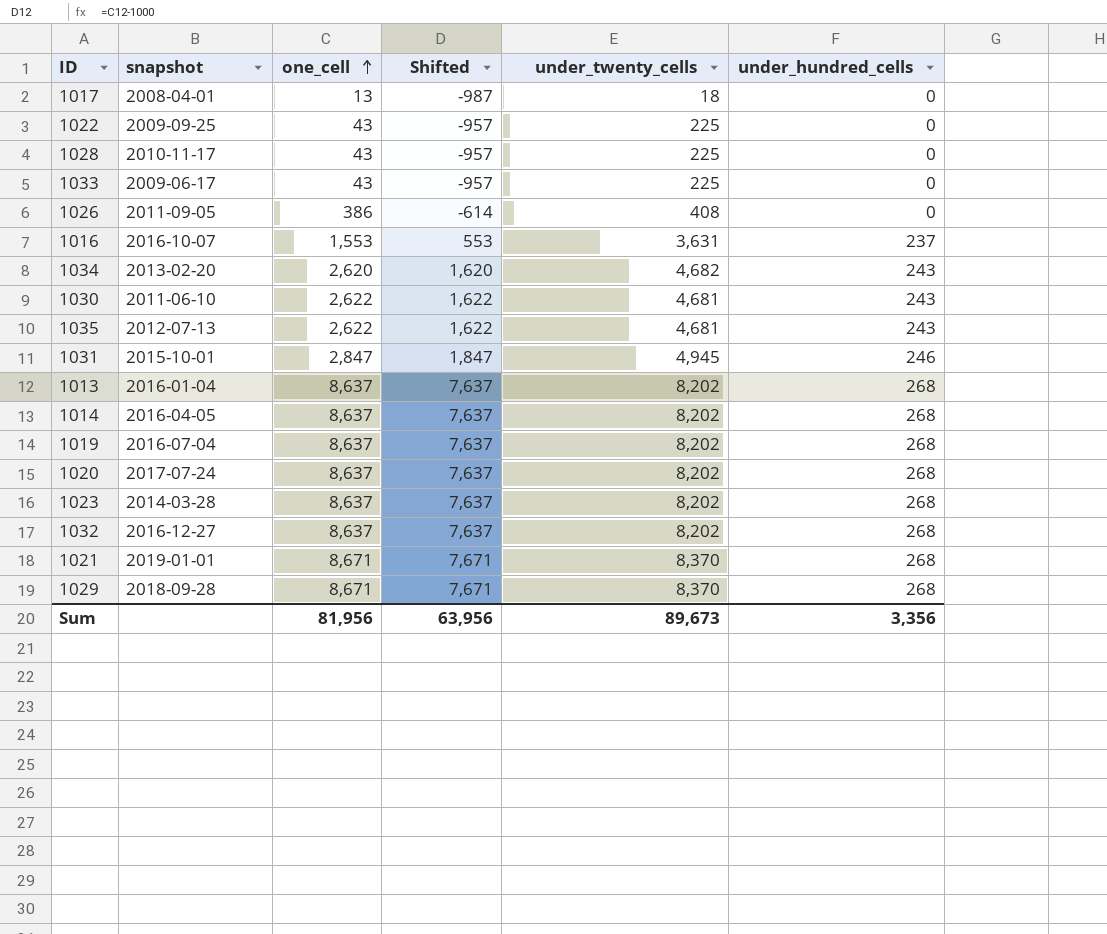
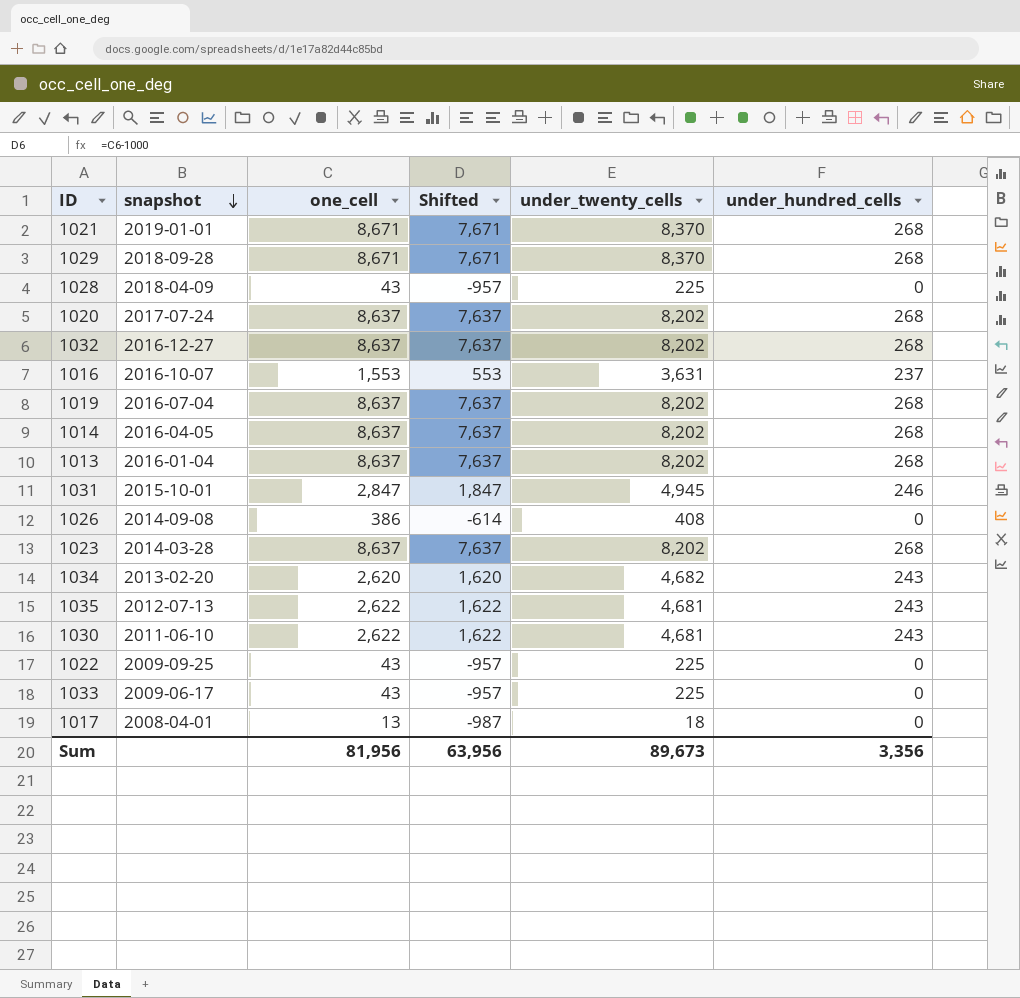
row order: one_cell ascending -> snapshot descending
1028 | snapshot: 2010-11-17 -> 2018-04-09
1026 | snapshot: 2011-09-05 -> 2014-09-08

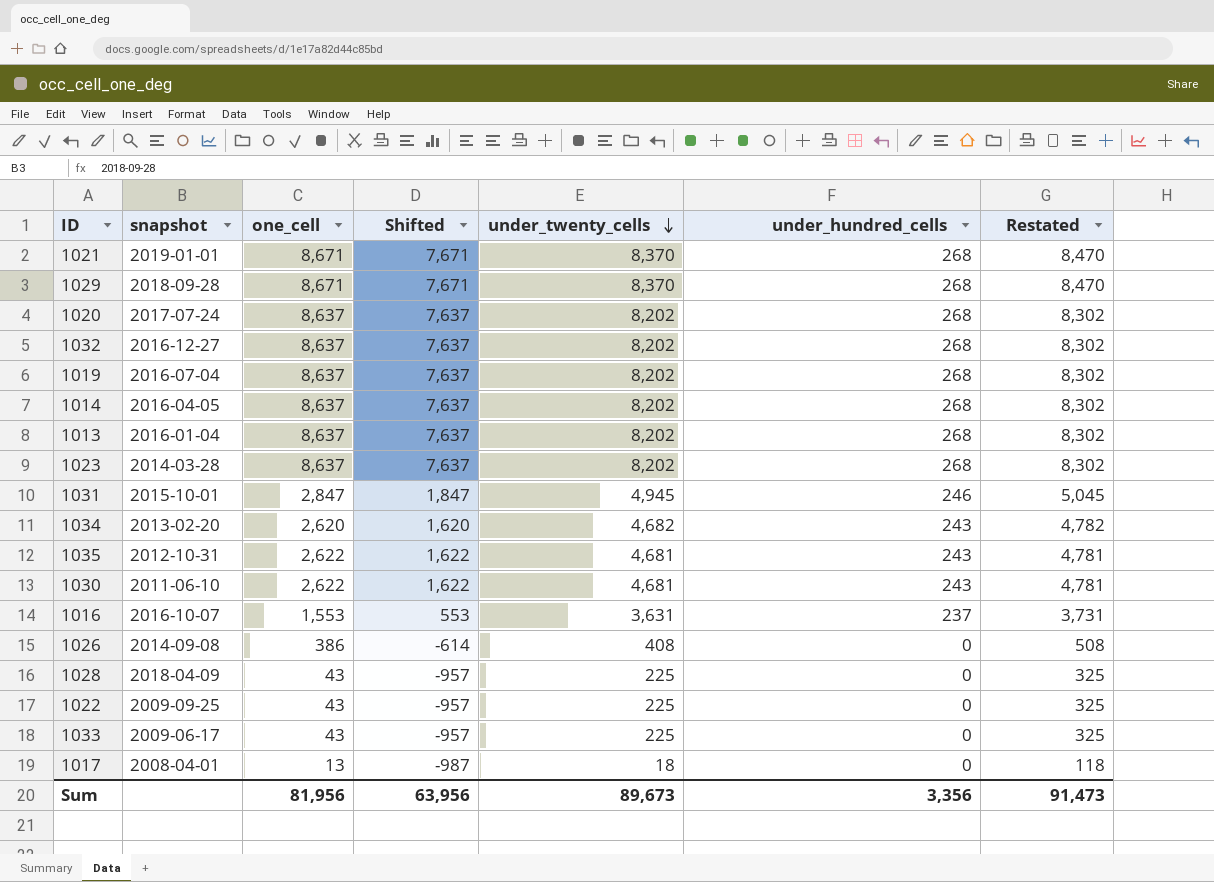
row order: snapshot descending -> under_twenty_cells descending
column Restated | formula: none -> [under_twenty_cells] + 100
1035 | snapshot: 2012-07-13 -> 2012-10-31

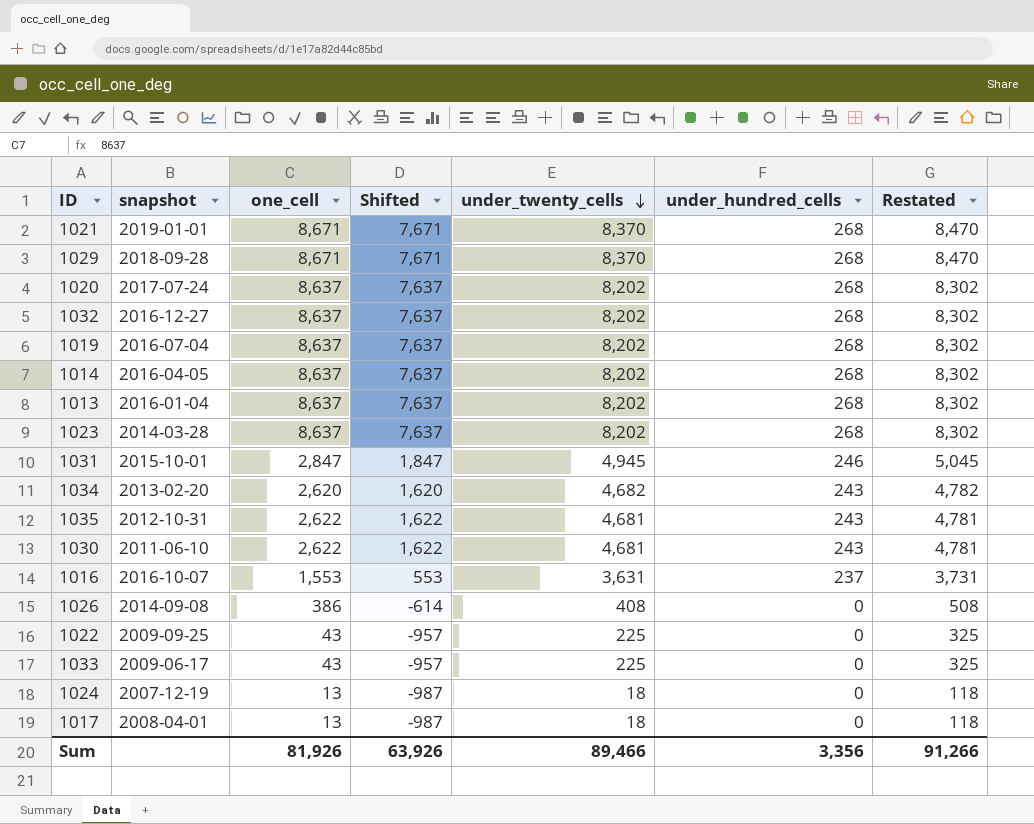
row 1028: 2018-04-09 | 43 | -957 | 225 | 0 | 325 -> none
row 1024: none -> 2007-12-19 | 13 | -987 | 18 | 0 | 118
Sum | one_cell: 81,956 -> 81,926
Sum | Shifted: 63,956 -> 63,926
Sum | under_twenty_cells: 89,673 -> 89,466
Sum | Restated: 91,473 -> 91,266

